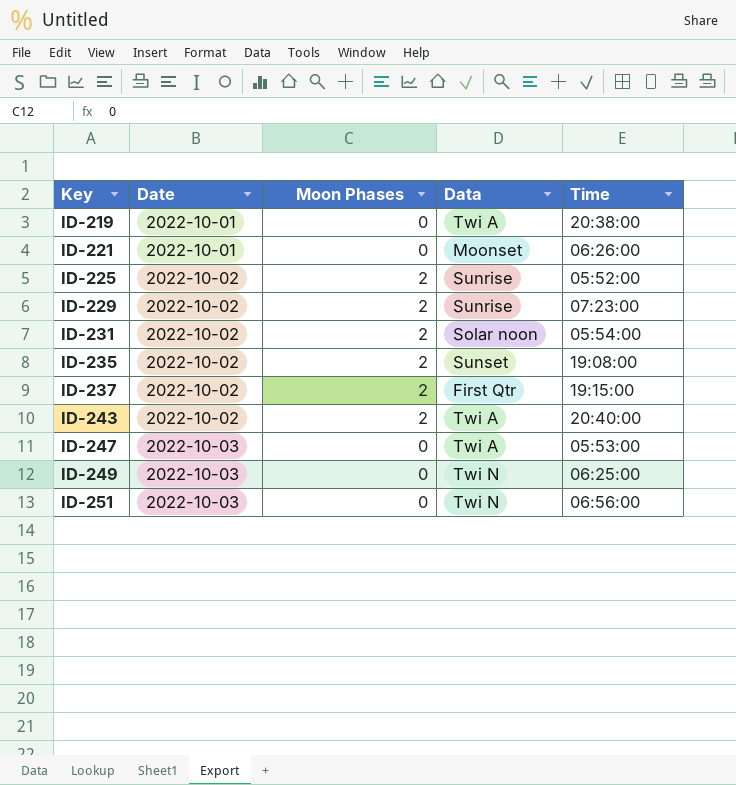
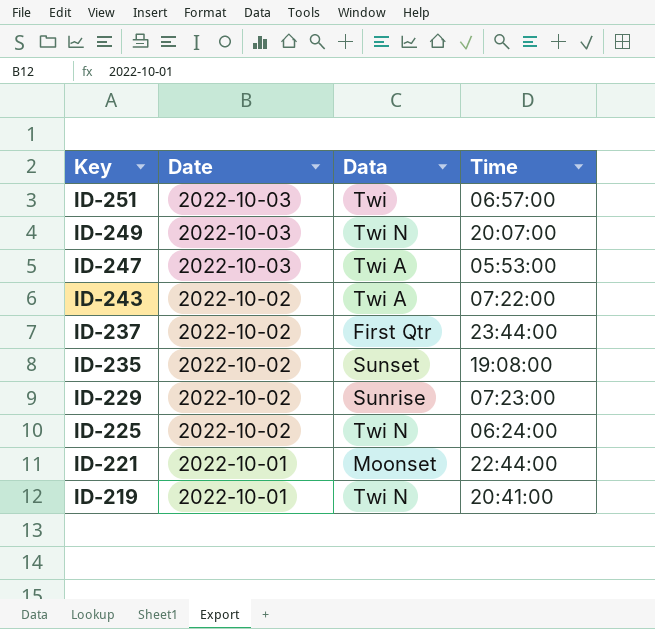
row order: Key ascending -> Key descending
column Moon Phases | position: 3 -> none
row ID-231: 2022-10-02 | 2 | Solar noon | 05:54:00 -> none
ID-251 | Data: Twi N -> Twi
ID-251 | Time: 06:56:00 -> 06:57:00
ID-249 | Time: 06:25:00 -> 20:07:00
ID-243 | Time: 20:40:00 -> 07:22:00
ID-237 | Time: 19:15:00 -> 23:44:00
ID-225 | Data: Sunrise -> Twi N
ID-225 | Time: 05:52:00 -> 06:24:00
ID-221 | Time: 06:26:00 -> 22:44:00
ID-219 | Data: Twi A -> Twi N
ID-219 | Time: 20:38:00 -> 20:41:00

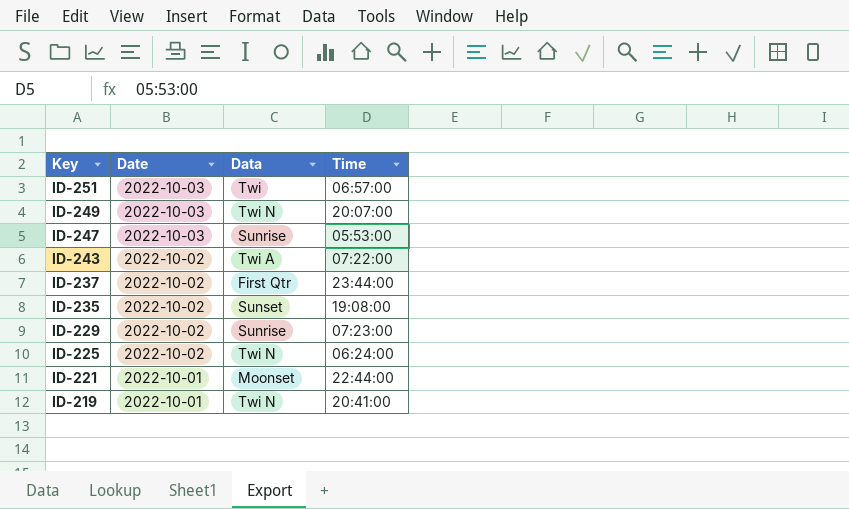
ID-247 | Data: Twi A -> Sunrise

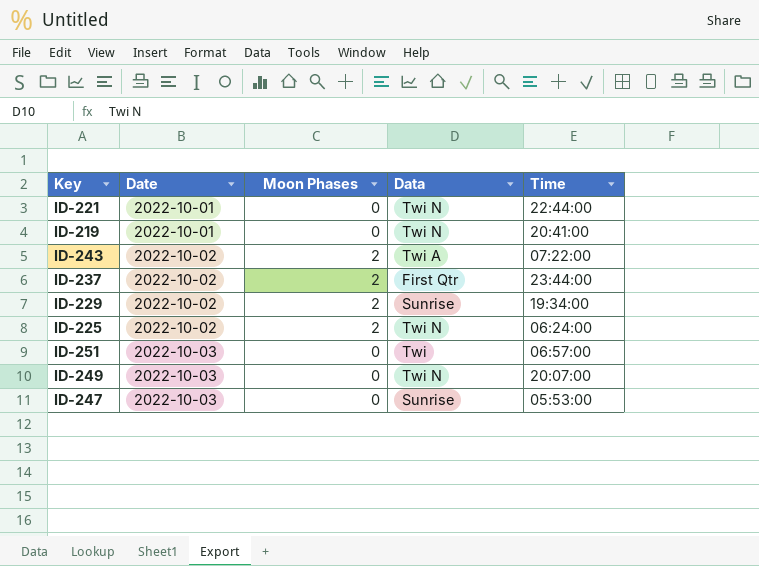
row order: Key descending -> Date ascending
column Moon Phases | position: none -> 3
row ID-235: 2022-10-02 | Sunset | 19:08:00 -> none
ID-221 | Data: Moonset -> Twi N
ID-229 | Time: 07:23:00 -> 19:34:00

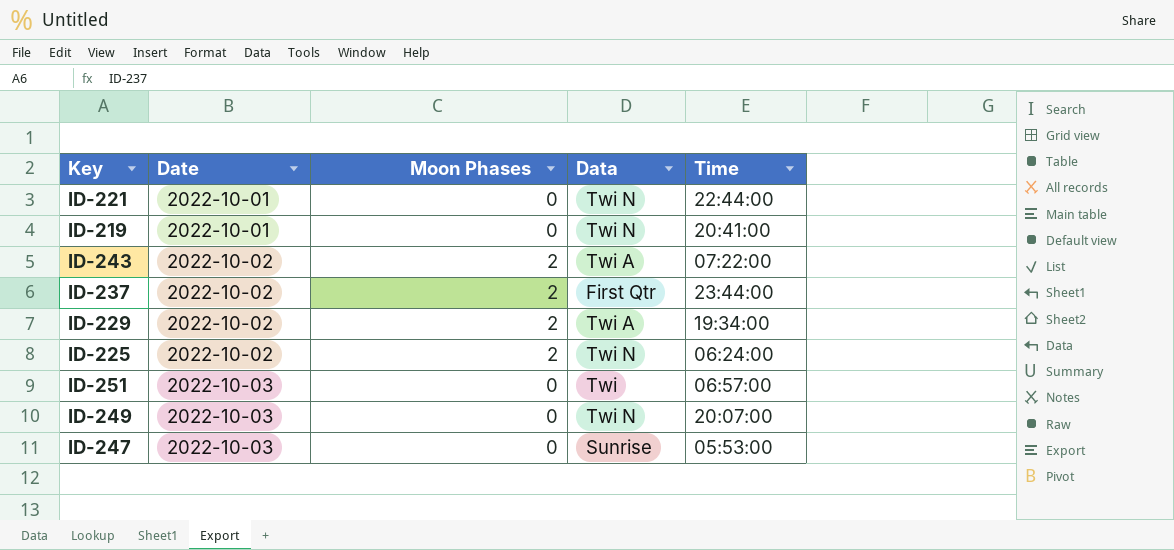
ID-229 | Data: Sunrise -> Twi A

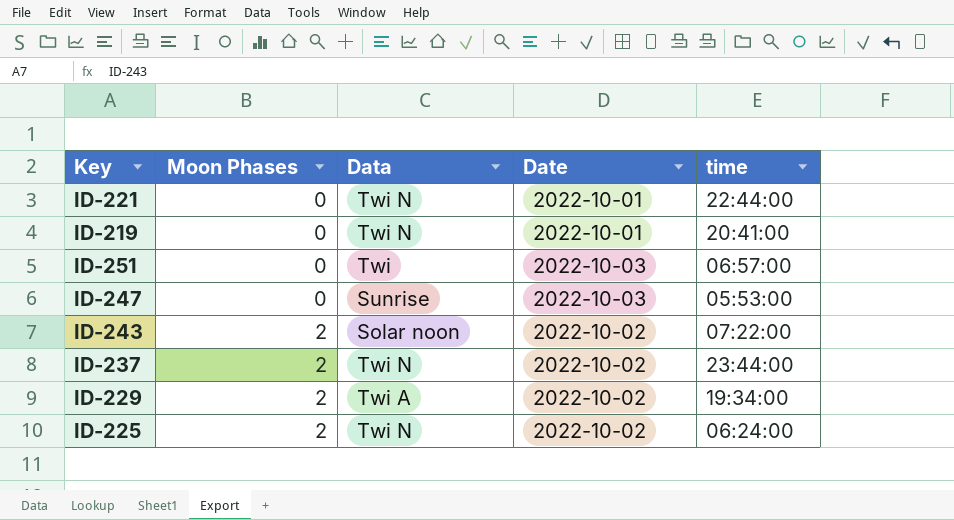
row order: Date ascending -> Moon Phases ascending
column Date | position: 2 -> 4
column name: Time -> time
row ID-249: 2022-10-03 | 0 | Twi N | 20:07:00 -> none
ID-243 | Data: Twi A -> Solar noon
ID-237 | Data: First Qtr -> Twi N

